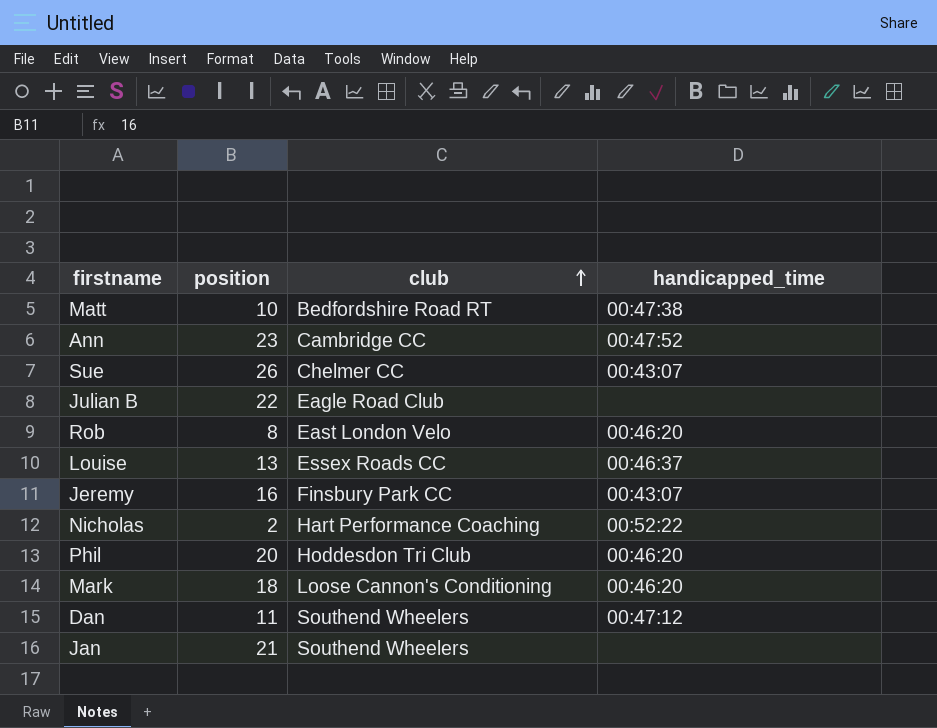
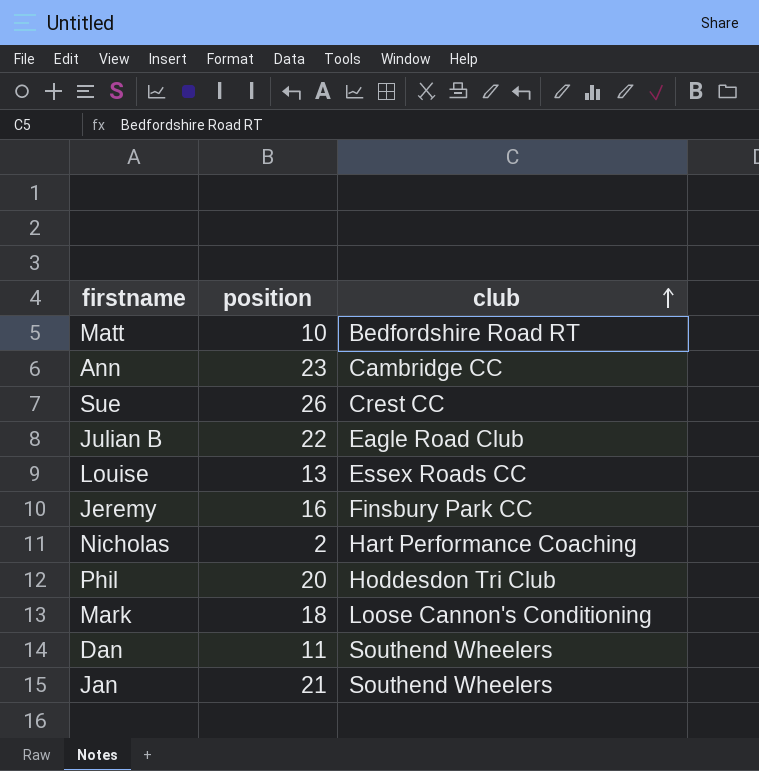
column handicapped_time | position: 4 -> none
row Rob: 8 | East London Velo | 00:46:20 -> none
Sue | club: Chelmer CC -> Crest CC

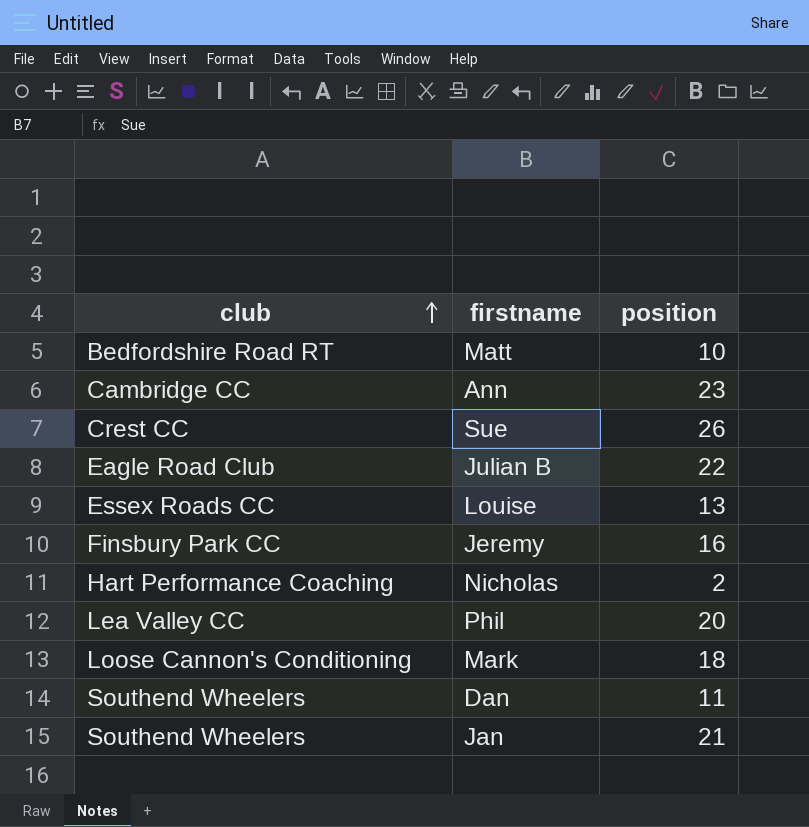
column club | position: 3 -> 1
Phil | club: Hoddesdon Tri Club -> Lea Valley CC

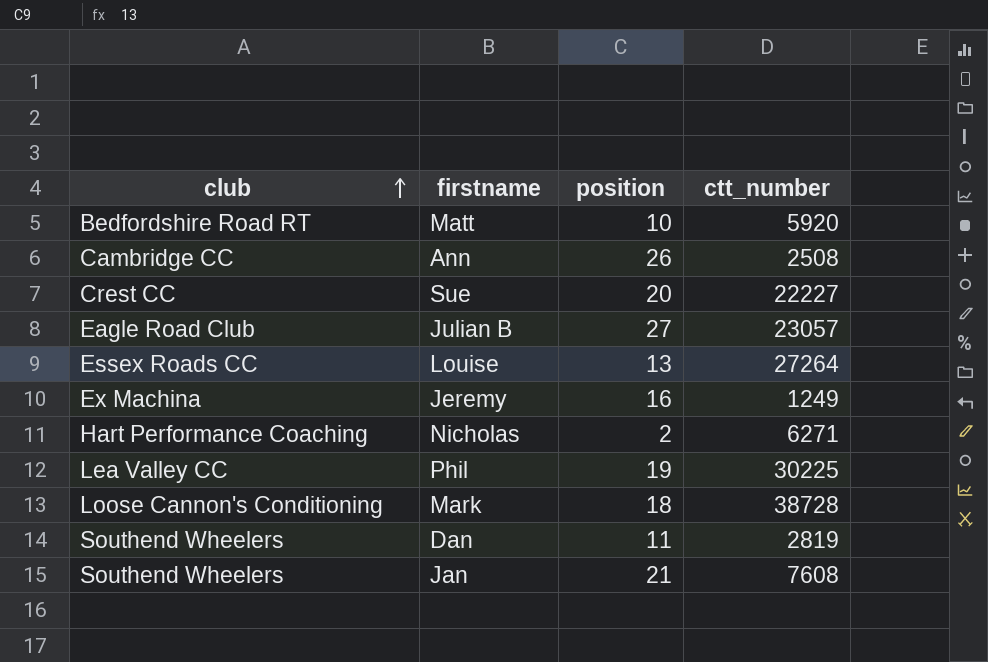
column ctt_number | position: none -> 4
Ann | position: 23 -> 26
Sue | position: 26 -> 20
Julian B | position: 22 -> 27
Jeremy | club: Finsbury Park CC -> Ex Machina
Phil | position: 20 -> 19

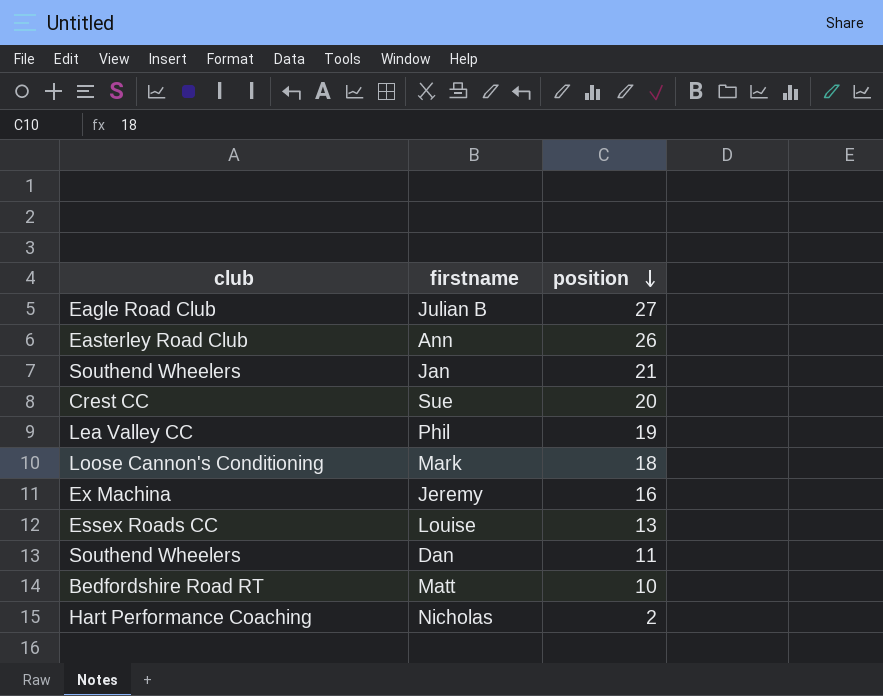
row order: club ascending -> position descending
column ctt_number | position: 4 -> none
Ann | club: Cambridge CC -> Easterley Road Club

